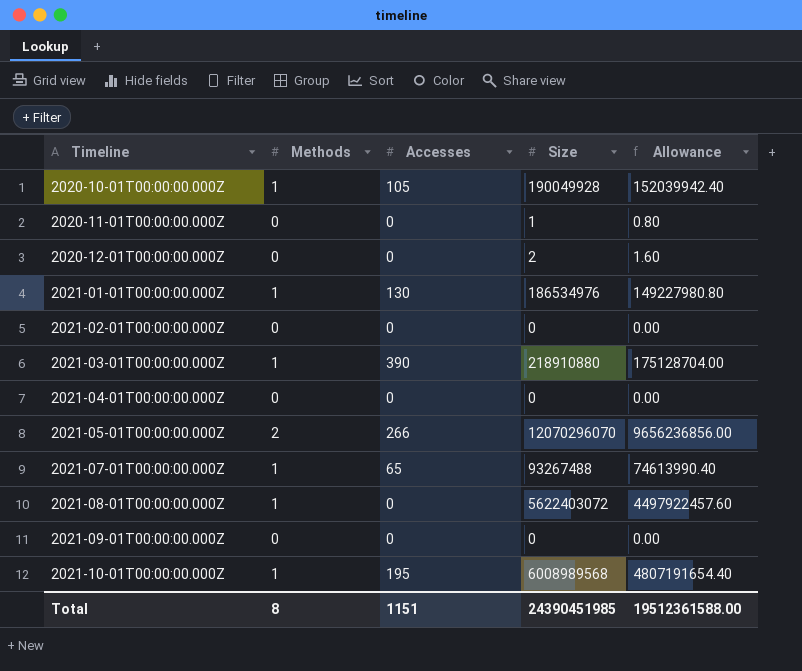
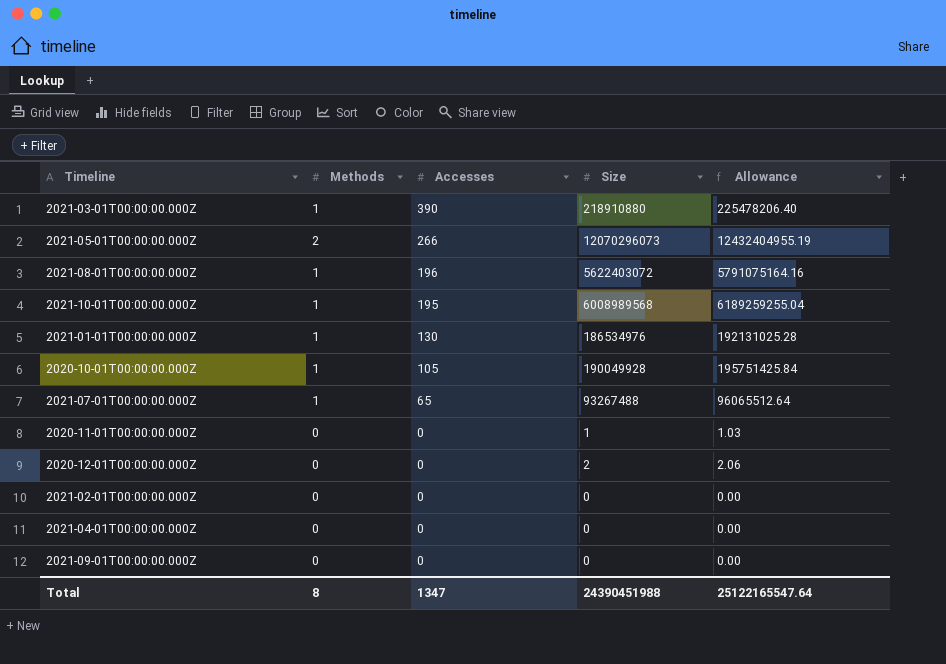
row order: Timeline ascending -> Accesses descending
column Allowance | formula: [Size] * 0.8 -> [Size] * 1.03
2021-05-01T00:00:00.000Z | Size: 12070296070 -> 12070296073
2021-08-01T00:00:00.000Z | Accesses: 0 -> 196
Total | Accesses: 1151 -> 1347
Total | Size: 24390451985 -> 24390451988
Total | Allowance: 19512361588.00 -> 25122165547.64

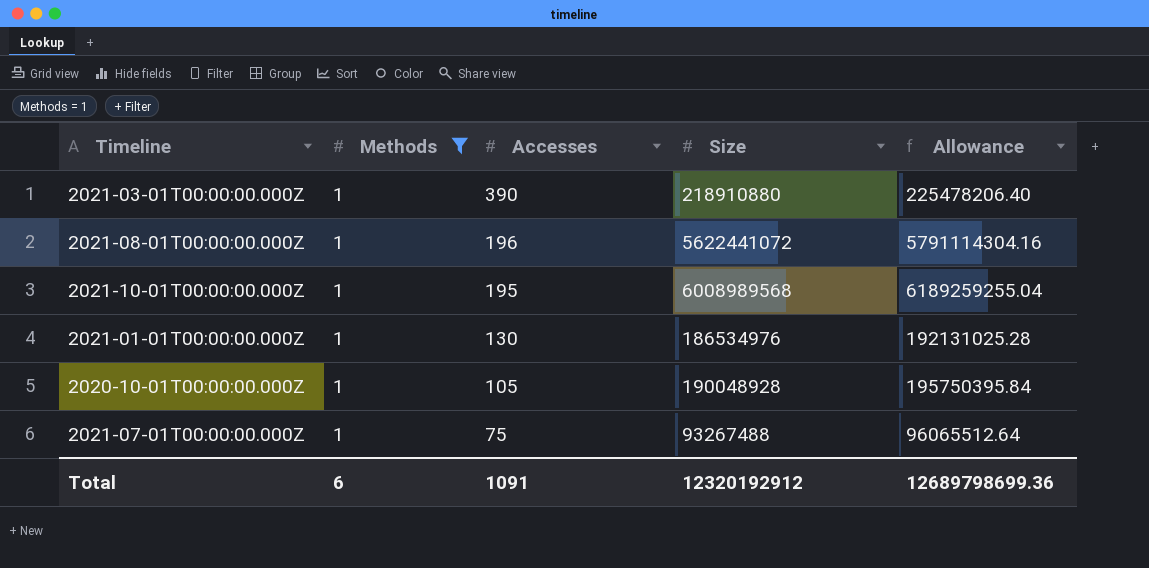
filter: none -> Methods = 1
2021-08-01T00:00:00.000Z | Size: 5622403072 -> 5622441072
2021-08-01T00:00:00.000Z | Allowance: 5791075164.16 -> 5791114304.16
2020-10-01T00:00:00.000Z | Size: 190049928 -> 190048928
2020-10-01T00:00:00.000Z | Allowance: 195751425.84 -> 195750395.84
2021-07-01T00:00:00.000Z | Accesses: 65 -> 75
Total | Methods: 8 -> 6
Total | Accesses: 1347 -> 1091
Total | Size: 24390451988 -> 12320192912
Total | Allowance: 25122165547.64 -> 12689798699.36

